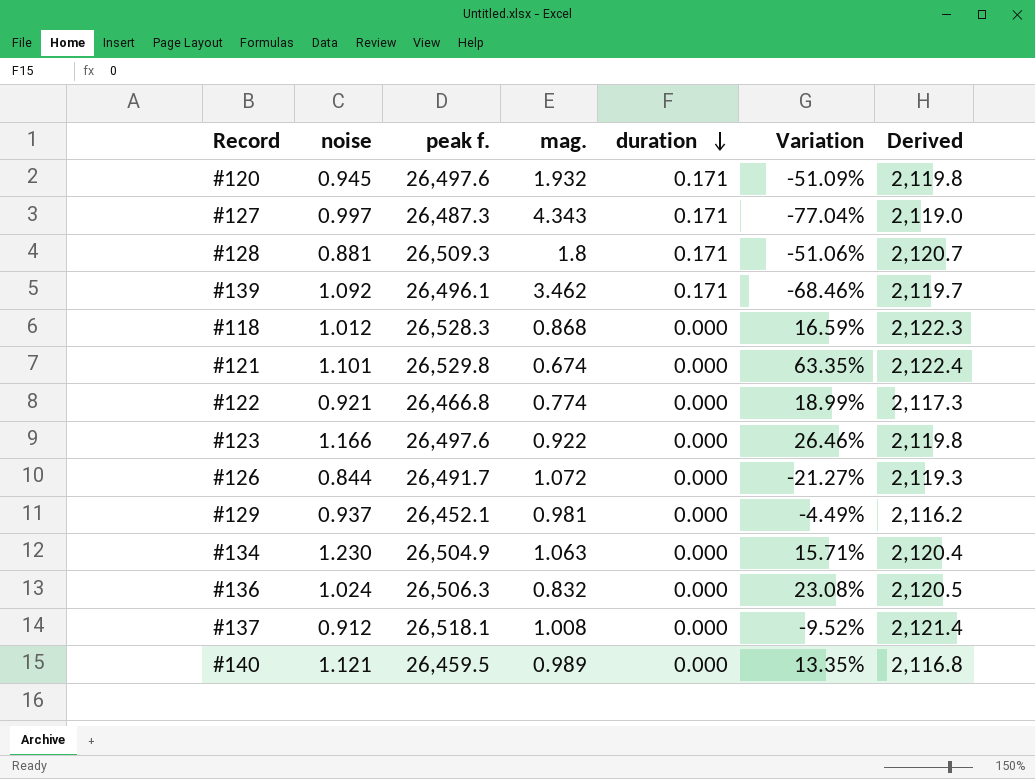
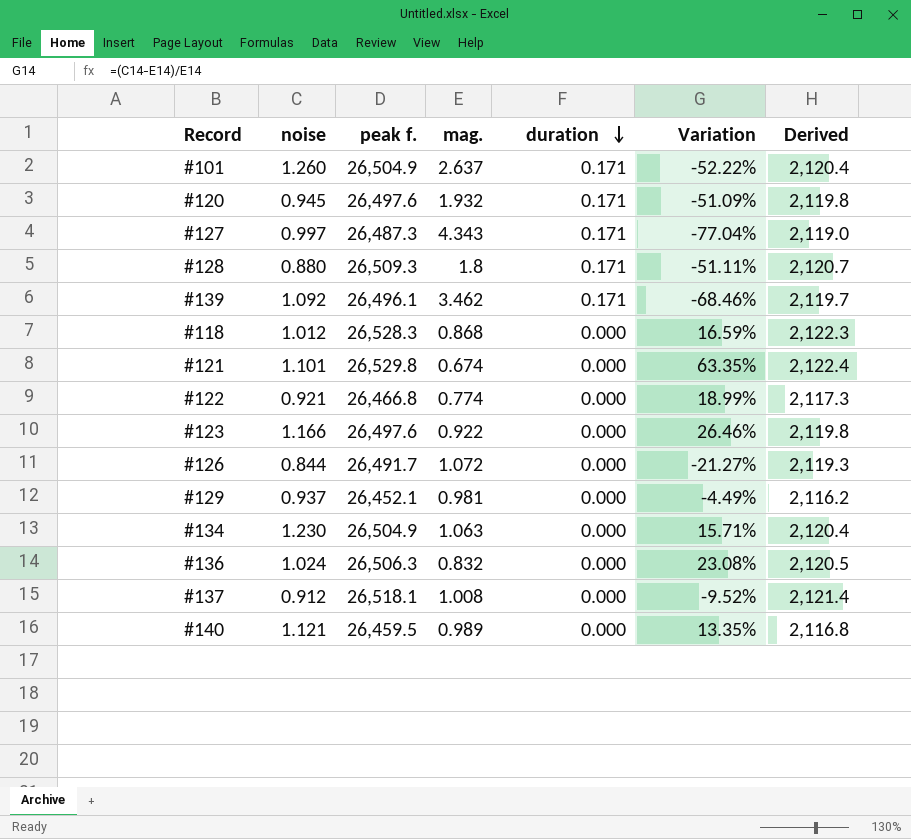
row #101: none -> 1.260 | 26,504.9 | 2.637 | 0.171 | -52.22% | 2,120.4
#128 | noise: 0.881 -> 0.880
#128 | Variation: -51.06% -> -51.11%

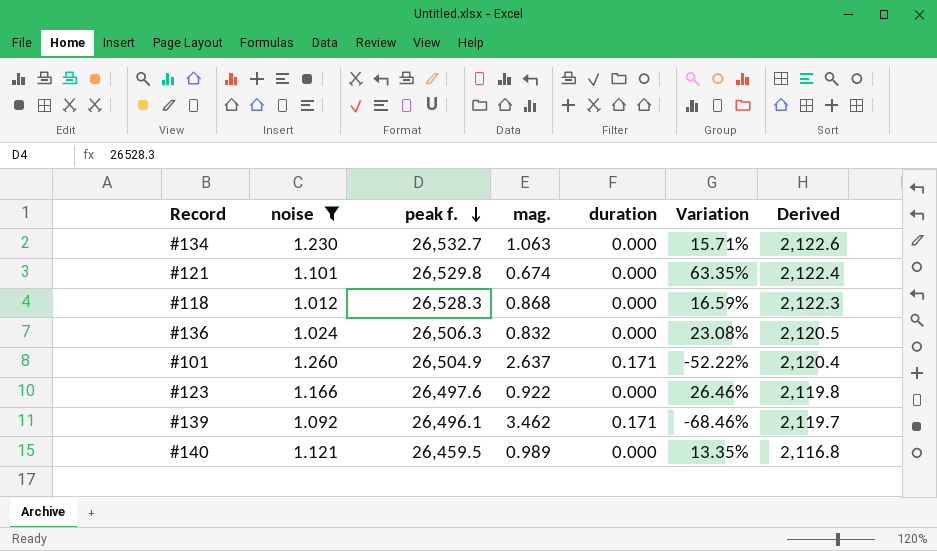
filter: none -> noise >= 1.012
row order: duration descending -> peak f. descending
#134 | peak f.: 26,504.9 -> 26,532.7
#134 | Derived: 2,120.4 -> 2,122.6

